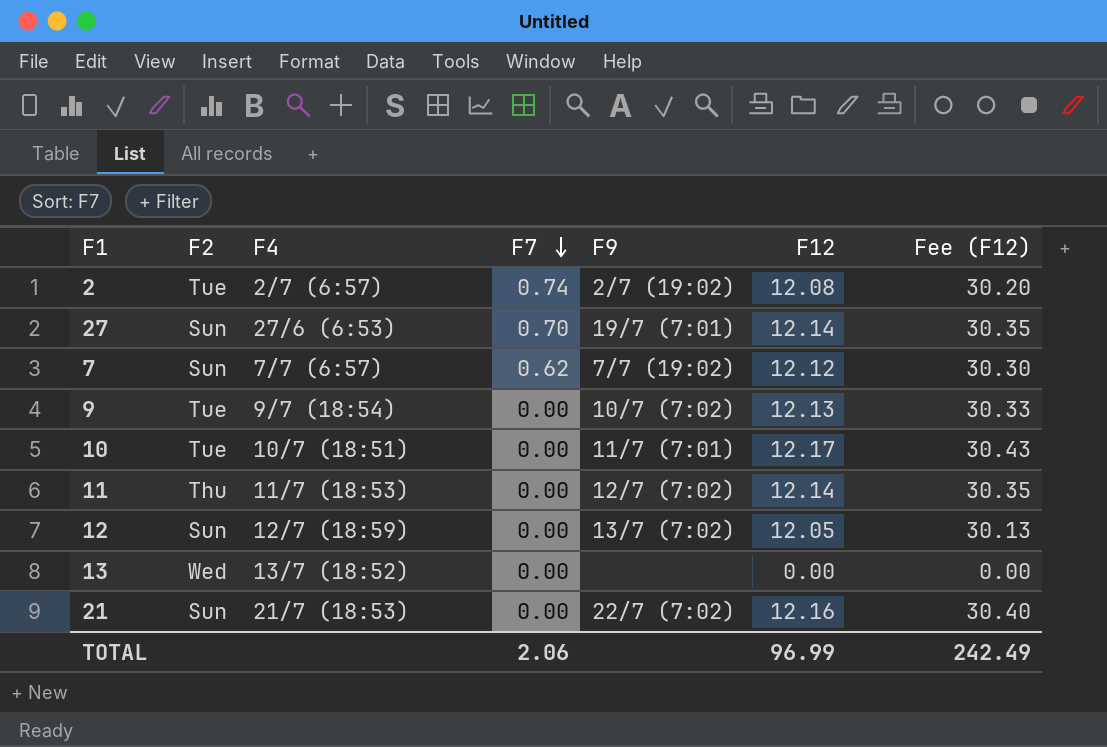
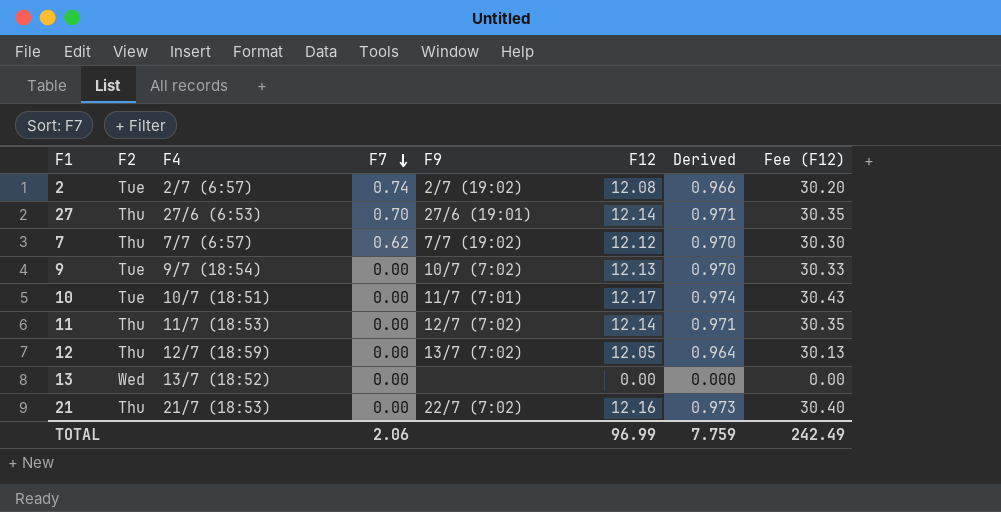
column Derived | formula: none -> [F12] * 0.08
27 | F2: Sun -> Thu
27 | F9: 19/7 (7:01) -> 27/6 (19:01)
7 | F2: Sun -> Thu
12 | F2: Sun -> Thu
21 | F2: Sun -> Thu

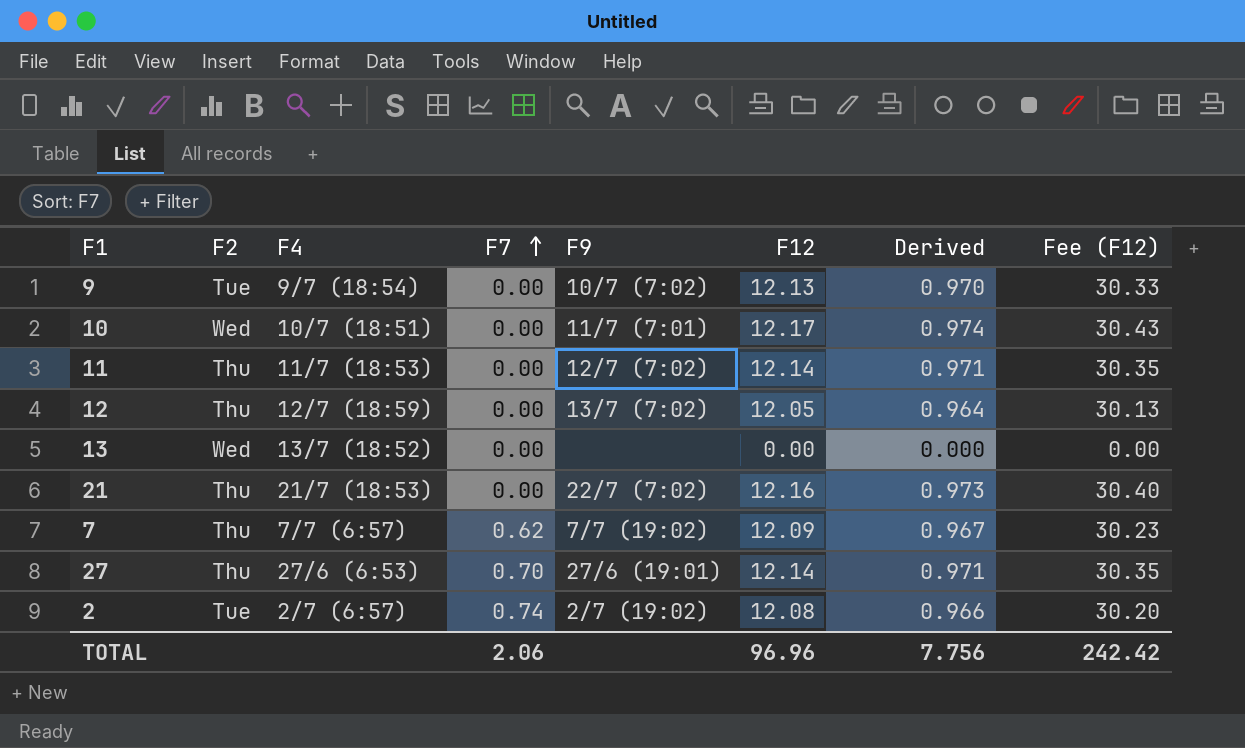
row order: F7 descending -> F7 ascending
10 | F2: Tue -> Wed
7 | F12: 12.12 -> 12.09
7 | Derived: 0.970 -> 0.967
7 | Fee (F12): 30.30 -> 30.23
TOTAL | F12: 96.99 -> 96.96
TOTAL | Derived: 7.759 -> 7.756
TOTAL | Fee (F12): 242.49 -> 242.42

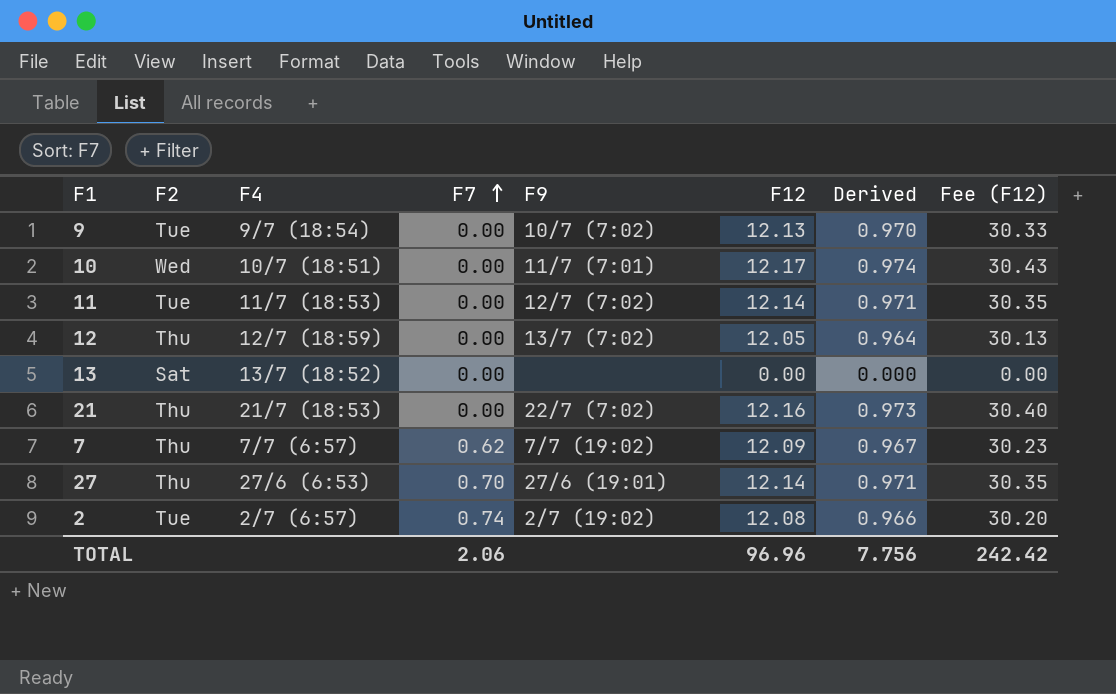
11 | F2: Thu -> Tue
13 | F2: Wed -> Sat

